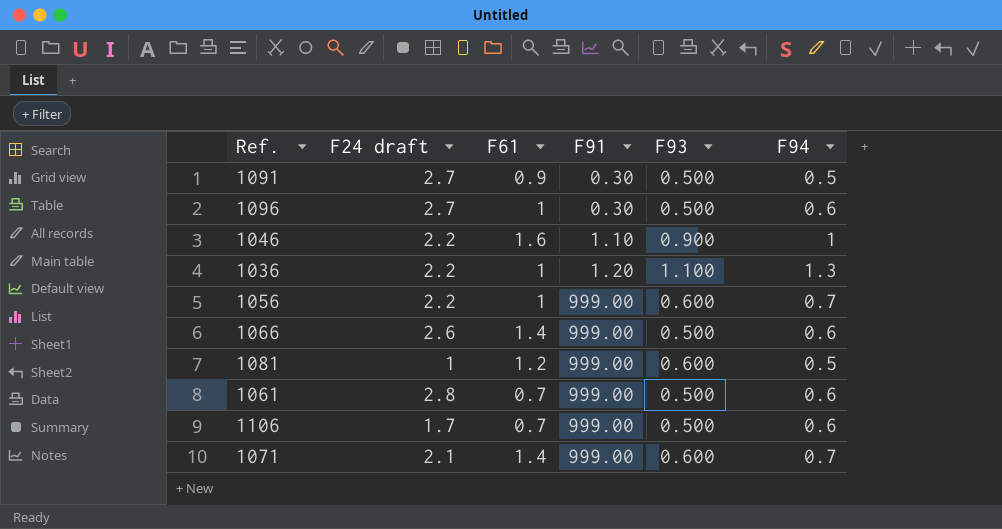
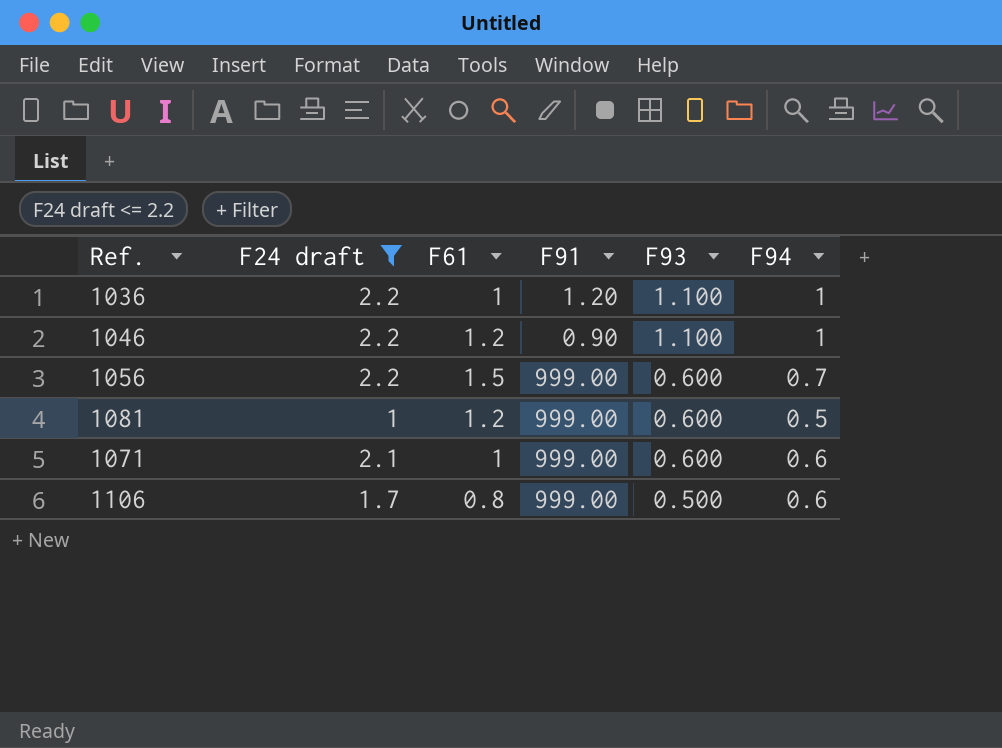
filter: none -> F24 draft <= 2.2
row order: F91 ascending -> F93 descending
1036 | F94: 1.3 -> 1
1046 | F61: 1.6 -> 1.2
1046 | F91: 1.10 -> 0.90
1046 | F93: 0.900 -> 1.100
1056 | F61: 1 -> 1.5
1071 | F61: 1.4 -> 1
1071 | F94: 0.7 -> 0.6
1106 | F61: 0.7 -> 0.8

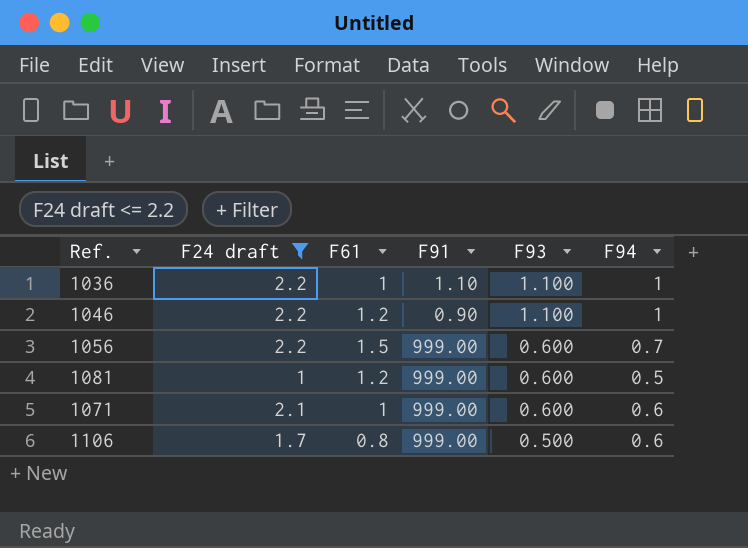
1036 | F91: 1.20 -> 1.10

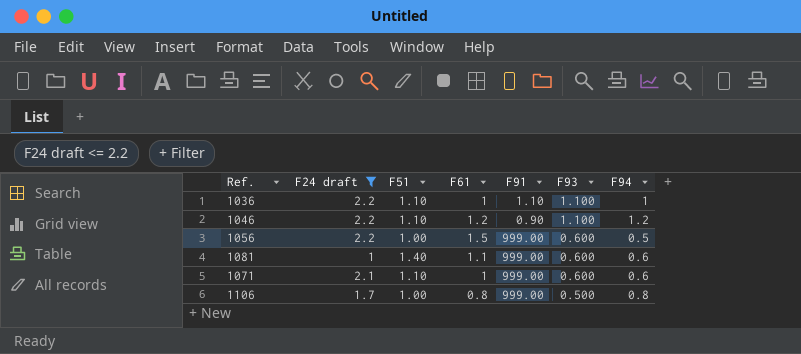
column F51 | position: none -> 3
1046 | F94: 1 -> 1.2
1056 | F94: 0.7 -> 0.5
1081 | F61: 1.2 -> 1.1
1081 | F94: 0.5 -> 0.6
1106 | F94: 0.6 -> 0.8

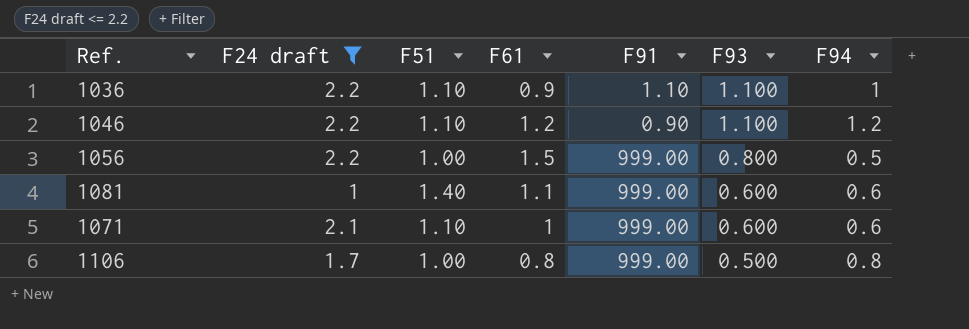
1036 | F61: 1 -> 0.9
1056 | F93: 0.600 -> 0.800

